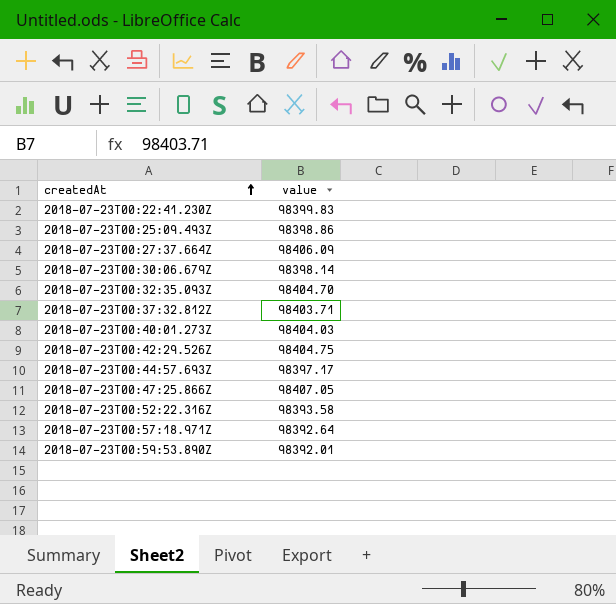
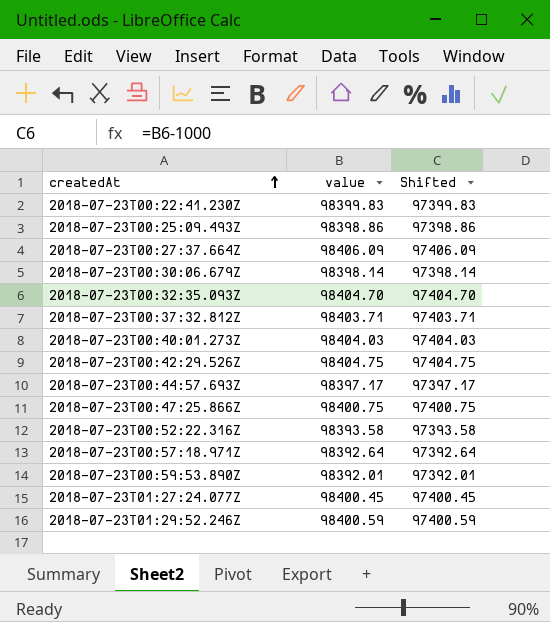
column Shifted | formula: none -> [value] - 1000
2018-07-23T00:47:25.866Z | value: 98407.05 -> 98400.75
row 2018-07-23T01:27:24.077Z: none -> 98400.45 | 97400.45
row 2018-07-23T01:29:52.246Z: none -> 98400.59 | 97400.59

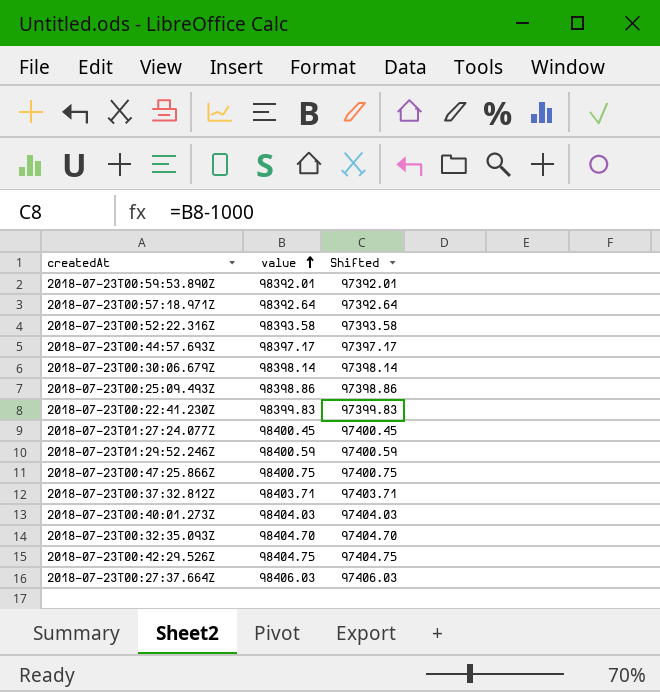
row order: createdAt ascending -> value ascending
2018-07-23T00:27:37.664Z | value: 98406.09 -> 98406.03
2018-07-23T00:27:37.664Z | Shifted: 97406.09 -> 97406.03

